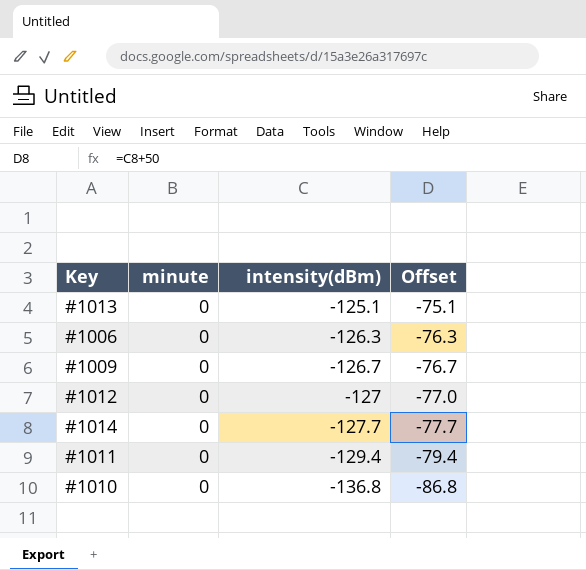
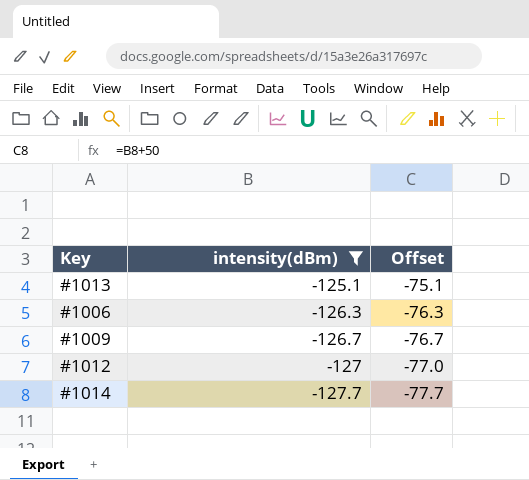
filter: none -> intensity(dBm) >= -127.7
column minute | position: 2 -> none

